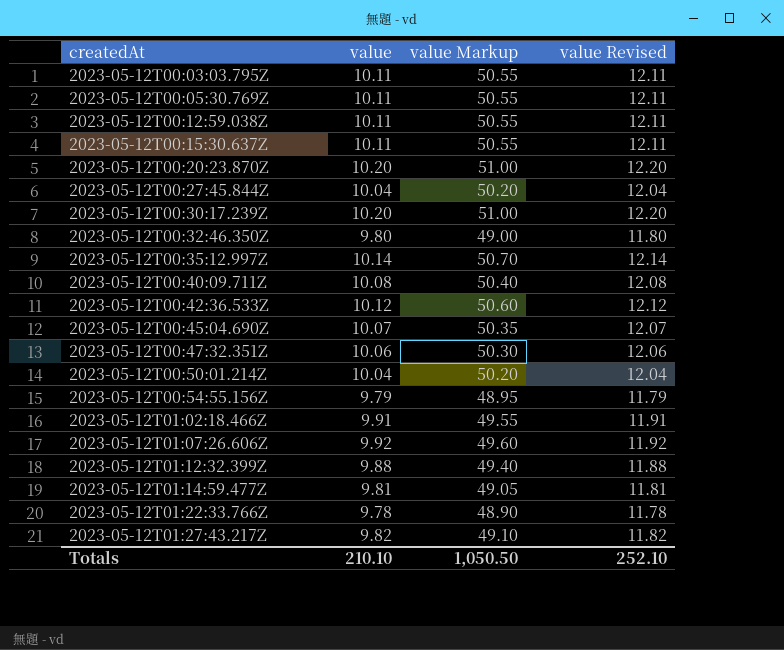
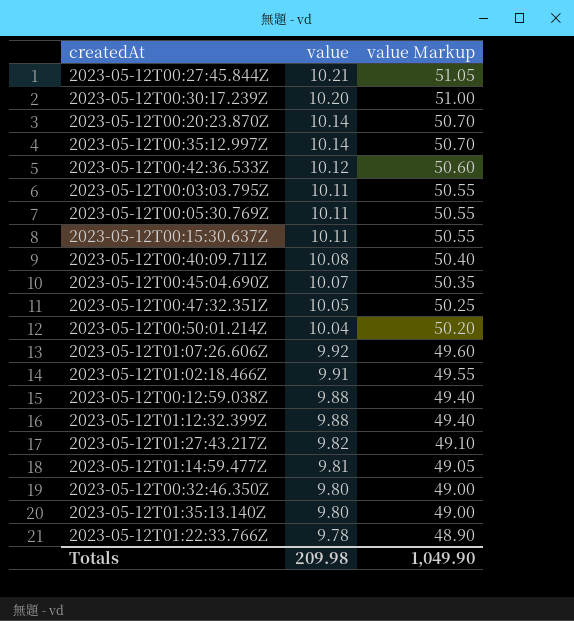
row order: createdAt ascending -> value descending
column value Revised | formula: [value] + 2 -> none
row 2023-05-12T00:54:55.156Z: 9.79 | 48.95 | 11.79 -> none
2023-05-12T00:27:45.844Z | value: 10.04 -> 10.21
2023-05-12T00:27:45.844Z | value Markup: 50.20 -> 51.05
2023-05-12T00:20:23.870Z | value: 10.20 -> 10.14
2023-05-12T00:20:23.870Z | value Markup: 51.00 -> 50.70
2023-05-12T00:47:32.351Z | value: 10.06 -> 10.05
2023-05-12T00:47:32.351Z | value Markup: 50.30 -> 50.25
2023-05-12T00:12:59.038Z | value: 10.11 -> 9.88
2023-05-12T00:12:59.038Z | value Markup: 50.55 -> 49.40
row 2023-05-12T01:35:13.140Z: none -> 9.80 | 49.00
Totals | value: 210.10 -> 209.98
Totals | value Markup: 1,050.50 -> 1,049.90

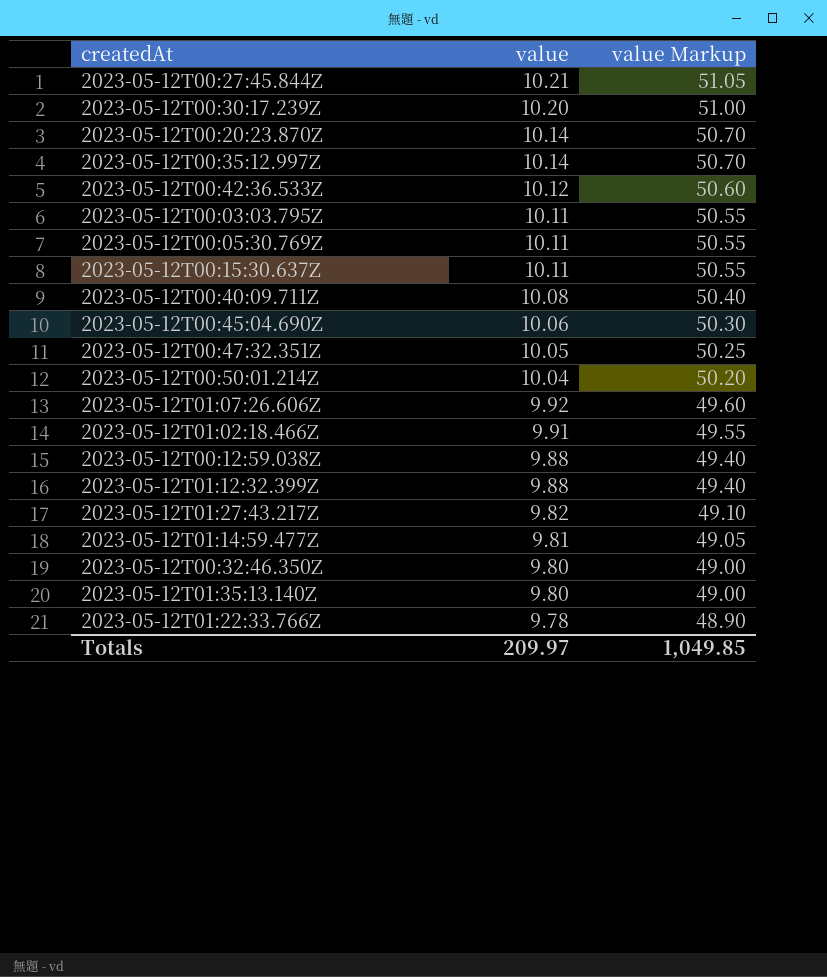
2023-05-12T00:45:04.690Z | value: 10.07 -> 10.06
2023-05-12T00:45:04.690Z | value Markup: 50.35 -> 50.30
Totals | value: 209.98 -> 209.97
Totals | value Markup: 1,049.90 -> 1,049.85

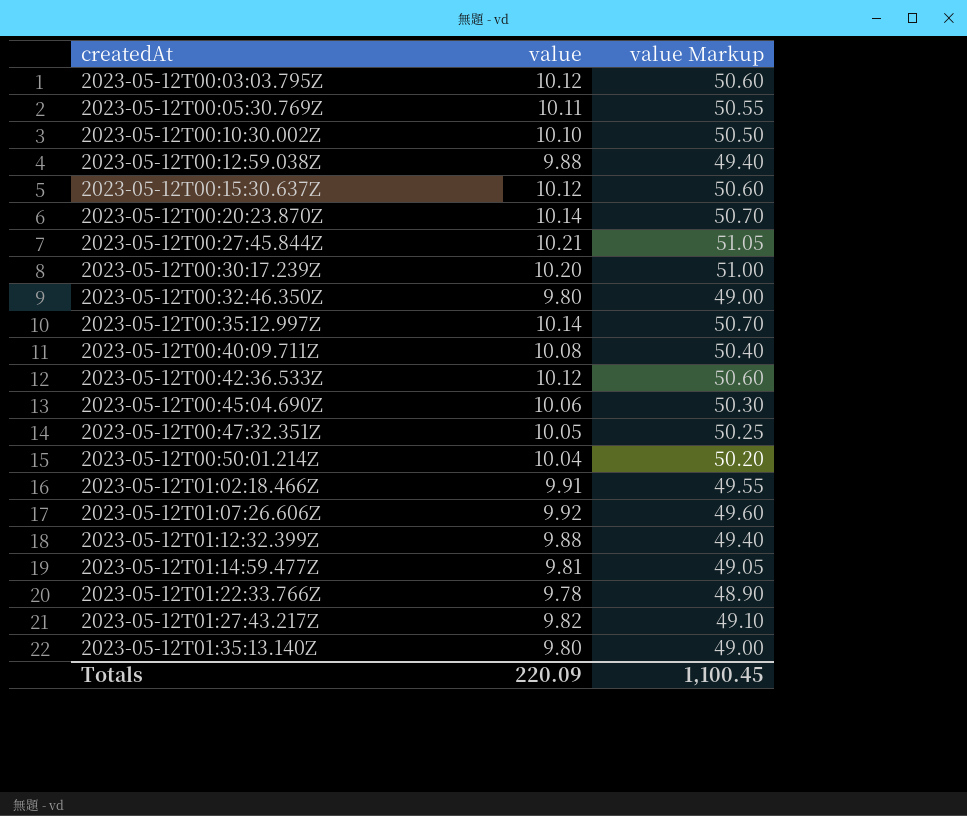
row order: value descending -> createdAt ascending
2023-05-12T00:03:03.795Z | value: 10.11 -> 10.12
2023-05-12T00:03:03.795Z | value Markup: 50.55 -> 50.60
row 2023-05-12T00:10:30.002Z: none -> 10.10 | 50.50
2023-05-12T00:15:30.637Z | value: 10.11 -> 10.12
2023-05-12T00:15:30.637Z | value Markup: 50.55 -> 50.60
Totals | value: 209.97 -> 220.09
Totals | value Markup: 1,049.85 -> 1,100.45

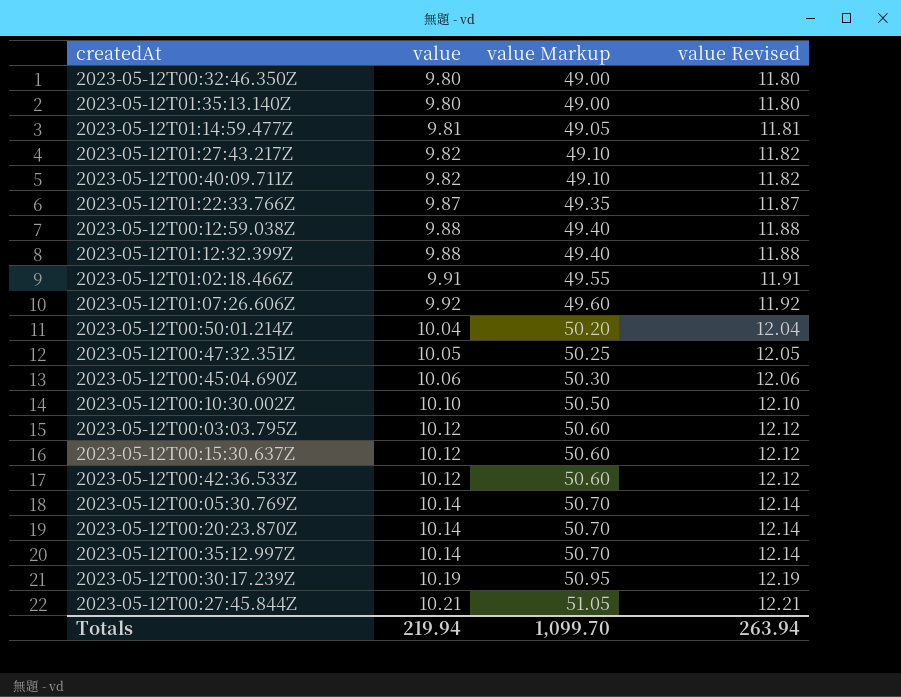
row order: createdAt ascending -> value ascending
column value Revised | formula: none -> [value] + 2
2023-05-12T00:40:09.711Z | value: 10.08 -> 9.82
2023-05-12T00:40:09.711Z | value Markup: 50.40 -> 49.10
2023-05-12T01:22:33.766Z | value: 9.78 -> 9.87
2023-05-12T01:22:33.766Z | value Markup: 48.90 -> 49.35
2023-05-12T00:05:30.769Z | value: 10.11 -> 10.14
2023-05-12T00:05:30.769Z | value Markup: 50.55 -> 50.70
2023-05-12T00:30:17.239Z | value: 10.20 -> 10.19
2023-05-12T00:30:17.239Z | value Markup: 51.00 -> 50.95
Totals | value: 220.09 -> 219.94
Totals | value Markup: 1,100.45 -> 1,099.70

